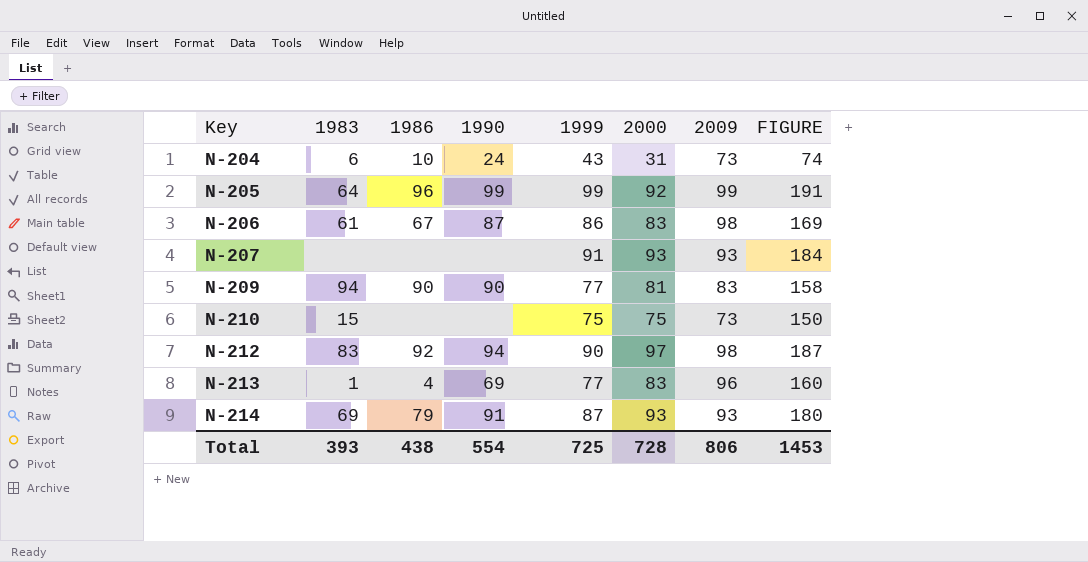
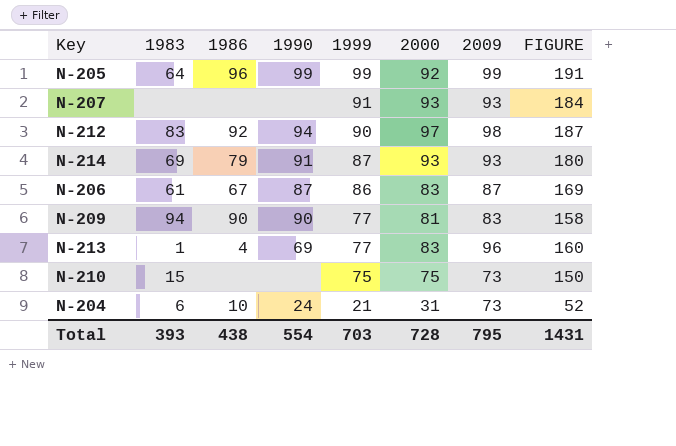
row order: Key ascending -> 1999 descending
N-206 | 2009: 98 -> 87
N-204 | 1999: 43 -> 21
N-204 | FIGURE: 74 -> 52
Total | 1999: 725 -> 703
Total | 2009: 806 -> 795
Total | FIGURE: 1453 -> 1431

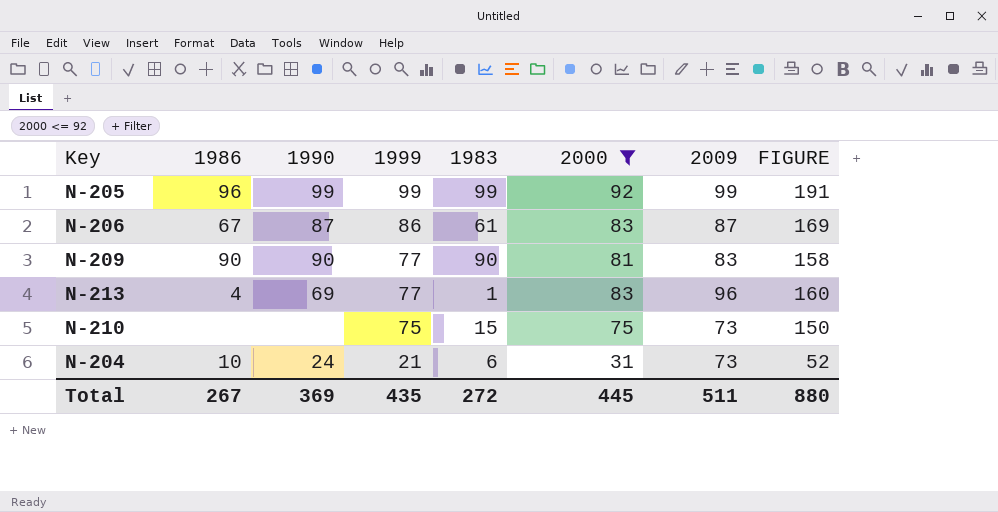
filter: none -> 2000 <= 92
column 1983 | position: 2 -> 5
N-205 | 1983: 64 -> 99
N-209 | 1983: 94 -> 90
Total | 1986: 438 -> 267
Total | 1990: 554 -> 369
Total | 1999: 703 -> 435
Total | 1983: 393 -> 272
Total | 2000: 728 -> 445
Total | 2009: 795 -> 511
Total | FIGURE: 1431 -> 880

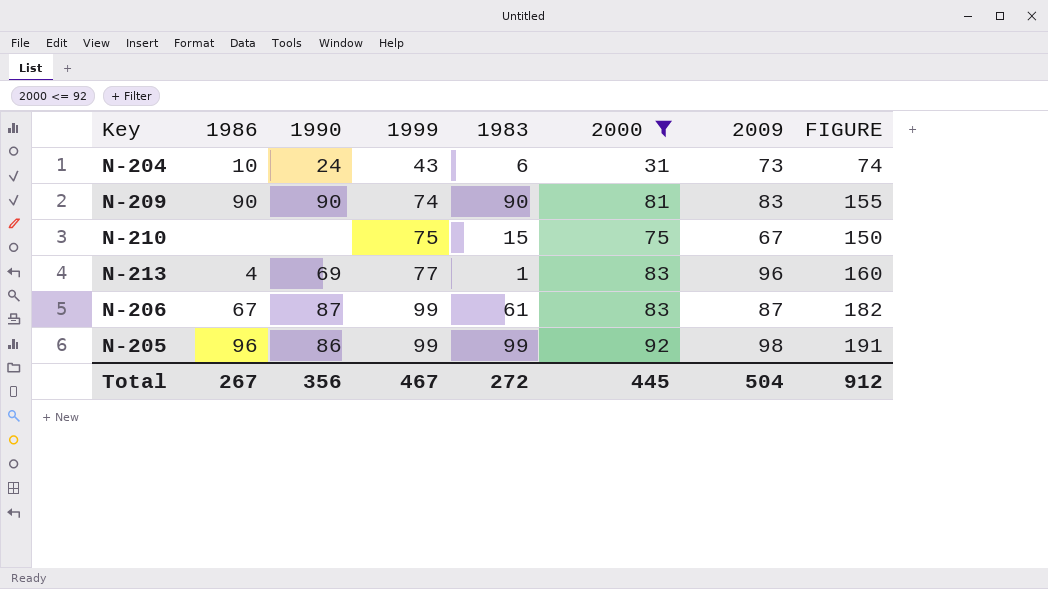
row order: 1999 descending -> 1999 ascending
N-204 | 1999: 21 -> 43
N-204 | FIGURE: 52 -> 74
N-209 | 1999: 77 -> 74
N-209 | FIGURE: 158 -> 155
N-210 | 2009: 73 -> 67
N-206 | 1999: 86 -> 99
N-206 | FIGURE: 169 -> 182
N-205 | 1990: 99 -> 86
N-205 | 2009: 99 -> 98
Total | 1990: 369 -> 356
Total | 1999: 435 -> 467
Total | 2009: 511 -> 504
Total | FIGURE: 880 -> 912

